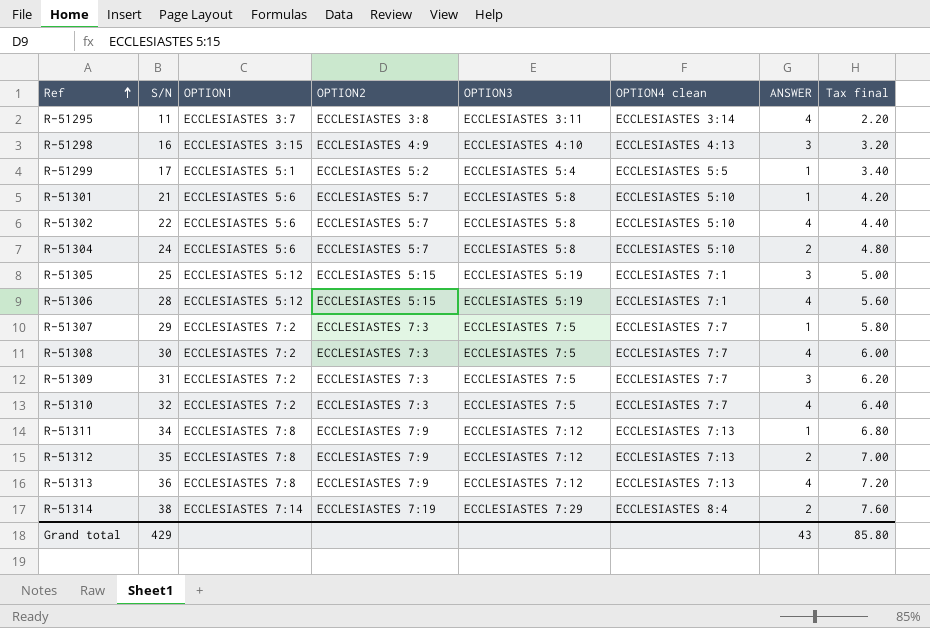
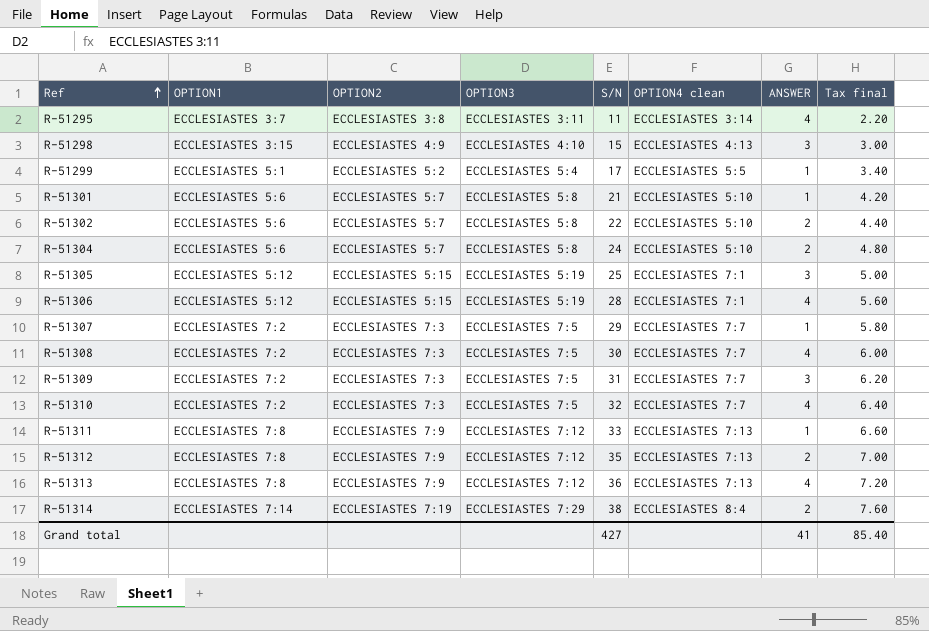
column S/N | position: 2 -> 5
R-51298 | S/N: 16 -> 15
R-51298 | Tax final: 3.20 -> 3.00
R-51302 | ANSWER: 4 -> 2
R-51311 | S/N: 34 -> 33
R-51311 | Tax final: 6.80 -> 6.60
Grand total | S/N: 429 -> 427
Grand total | ANSWER: 43 -> 41
Grand total | Tax final: 85.80 -> 85.40

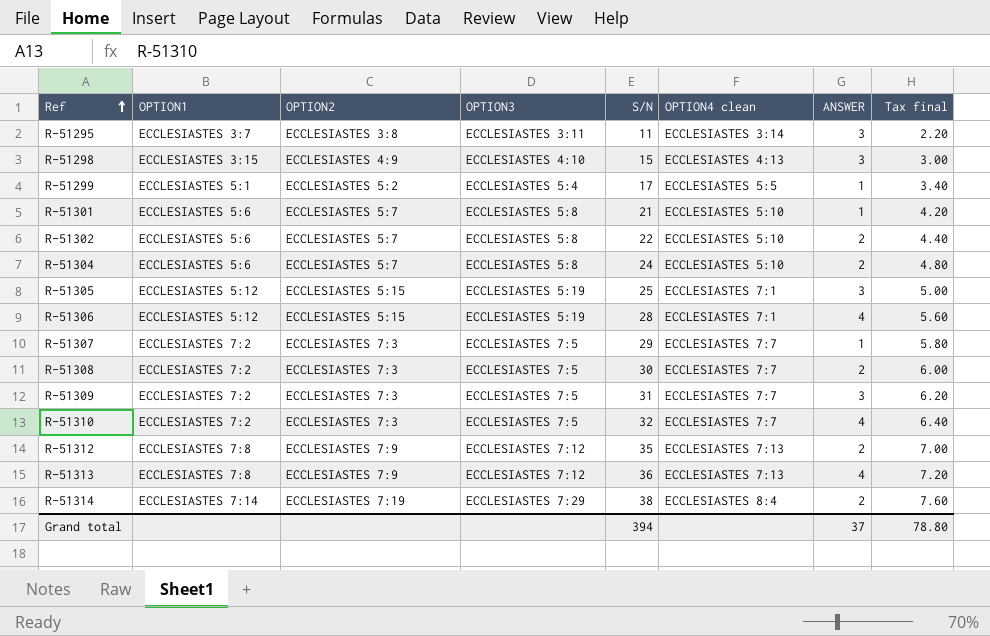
row R-51311: ECCLESIASTES 7:8 | ECCLESIASTES 7:9 | ECCLESIASTES 7:12 | 33 | ECCLESIASTES 7:13 | 1 | 6.60 -> none
R-51295 | ANSWER: 4 -> 3
R-51308 | ANSWER: 4 -> 2
Grand total | S/N: 427 -> 394
Grand total | ANSWER: 41 -> 37
Grand total | Tax final: 85.40 -> 78.80

